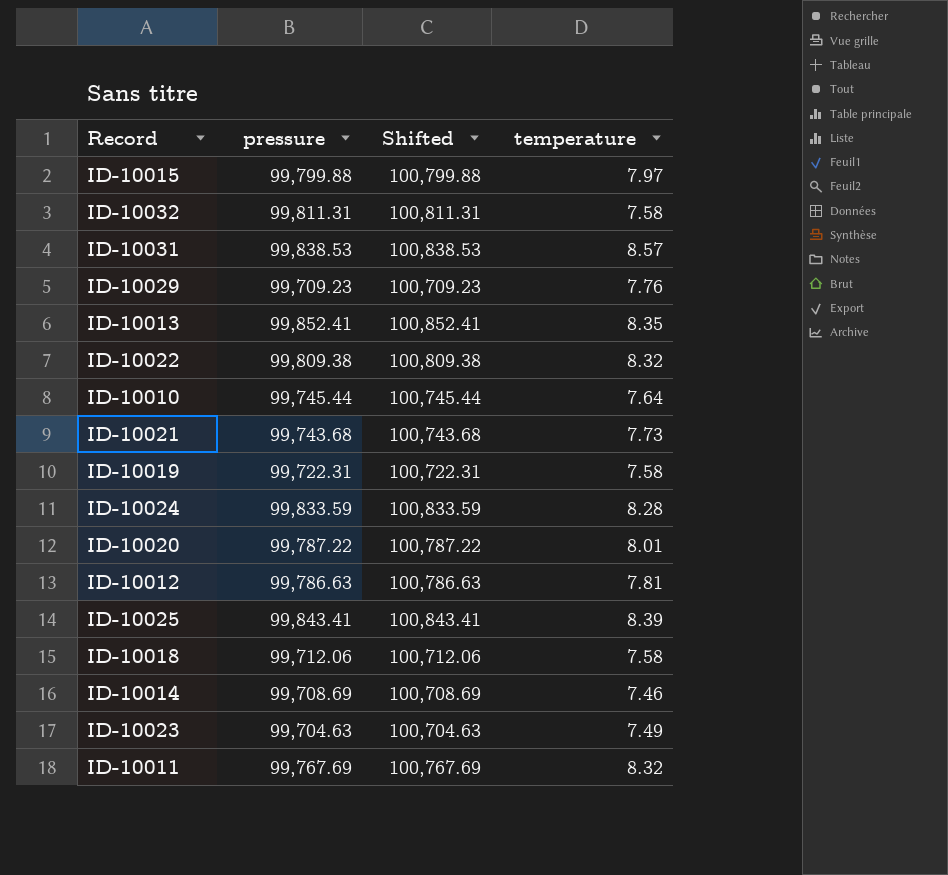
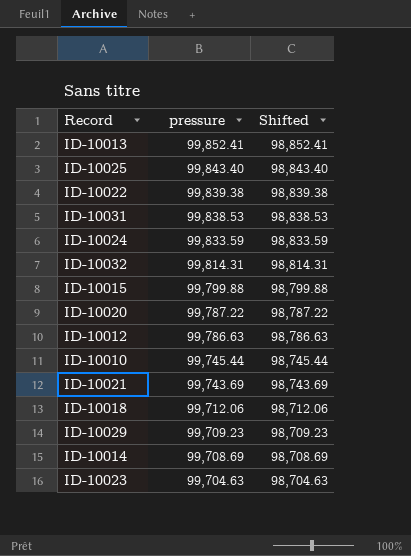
row order: none -> pressure descending
column temperature | position: 4 -> none
column Shifted | formula: [pressure] + 1000 -> [pressure] - 1000
row ID-10019: 99,722.31 | 100,722.31 | 7.58 -> none
row ID-10011: 99,767.69 | 100,767.69 | 8.32 -> none
ID-10025 | pressure: 99,843.41 -> 99,843.40
ID-10022 | pressure: 99,809.38 -> 99,839.38
ID-10032 | pressure: 99,811.31 -> 99,814.31
ID-10021 | pressure: 99,743.68 -> 99,743.69

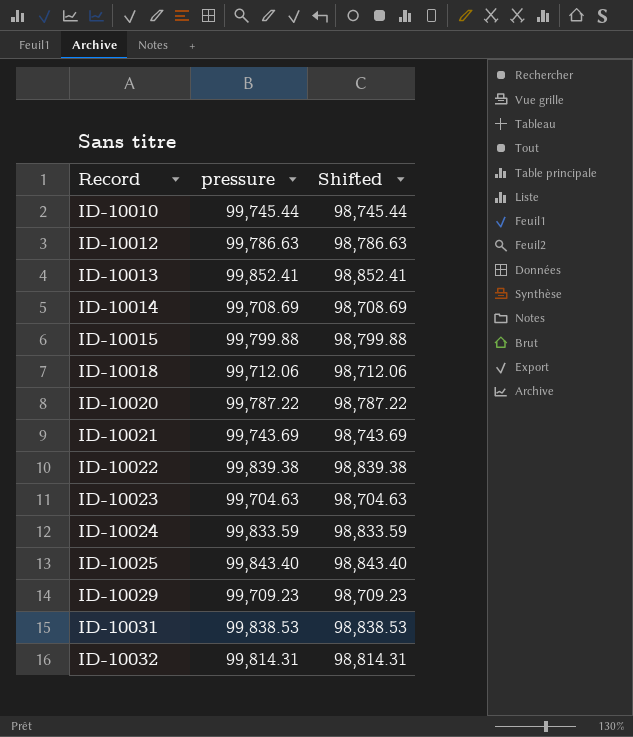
row order: pressure descending -> Record ascending

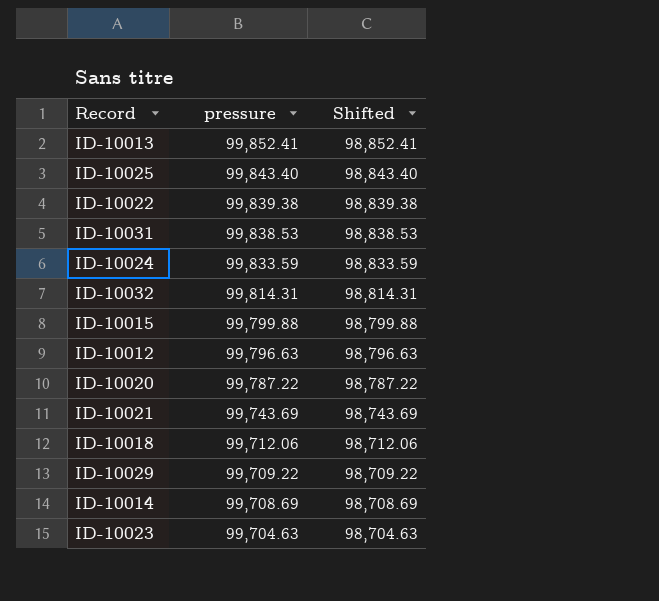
row order: Record ascending -> pressure descending
row ID-10010: 99,745.44 | 98,745.44 -> none
ID-10012 | pressure: 99,786.63 -> 99,796.63
ID-10012 | Shifted: 98,786.63 -> 98,796.63
ID-10029 | pressure: 99,709.23 -> 99,709.22
ID-10029 | Shifted: 98,709.23 -> 98,709.22

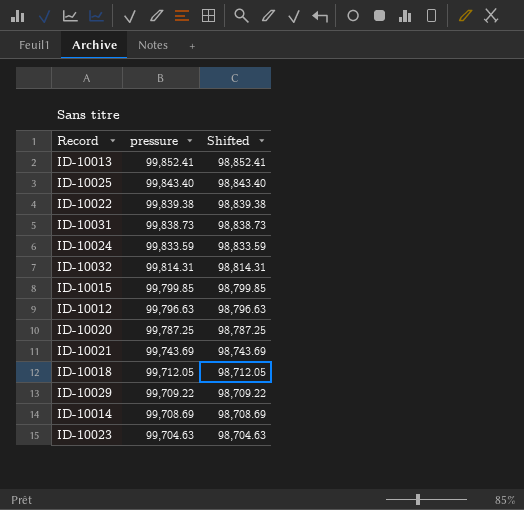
ID-10031 | pressure: 99,838.53 -> 99,838.73
ID-10031 | Shifted: 98,838.53 -> 98,838.73
ID-10015 | pressure: 99,799.88 -> 99,799.85
ID-10015 | Shifted: 98,799.88 -> 98,799.85
ID-10020 | pressure: 99,787.22 -> 99,787.25
ID-10020 | Shifted: 98,787.22 -> 98,787.25
ID-10018 | pressure: 99,712.06 -> 99,712.05
ID-10018 | Shifted: 98,712.06 -> 98,712.05

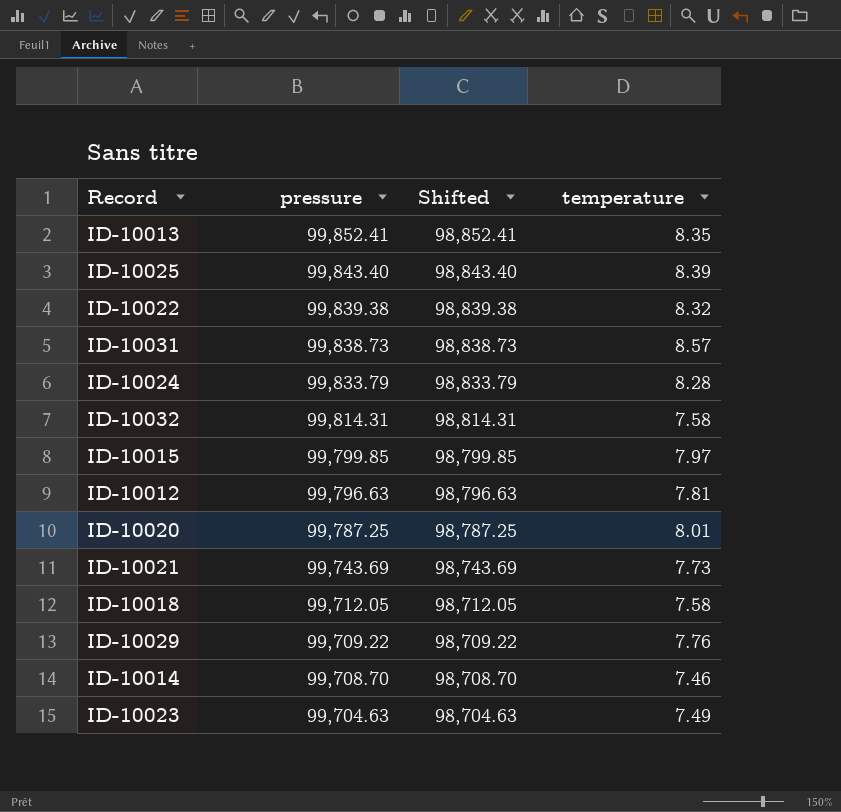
column temperature | position: none -> 4
ID-10024 | pressure: 99,833.59 -> 99,833.79
ID-10024 | Shifted: 98,833.59 -> 98,833.79
ID-10014 | pressure: 99,708.69 -> 99,708.70
ID-10014 | Shifted: 98,708.69 -> 98,708.70

